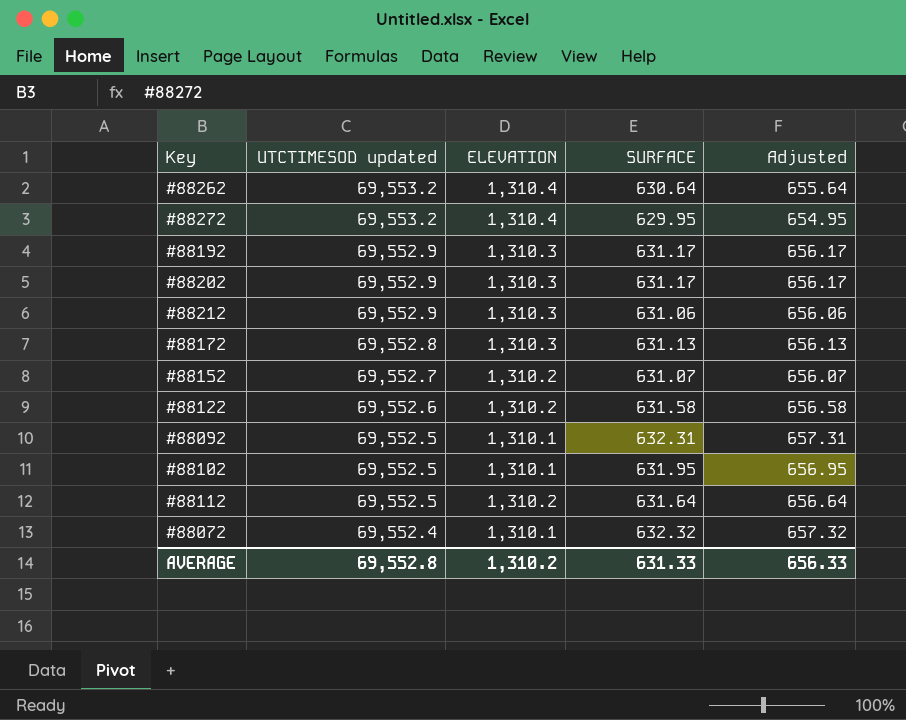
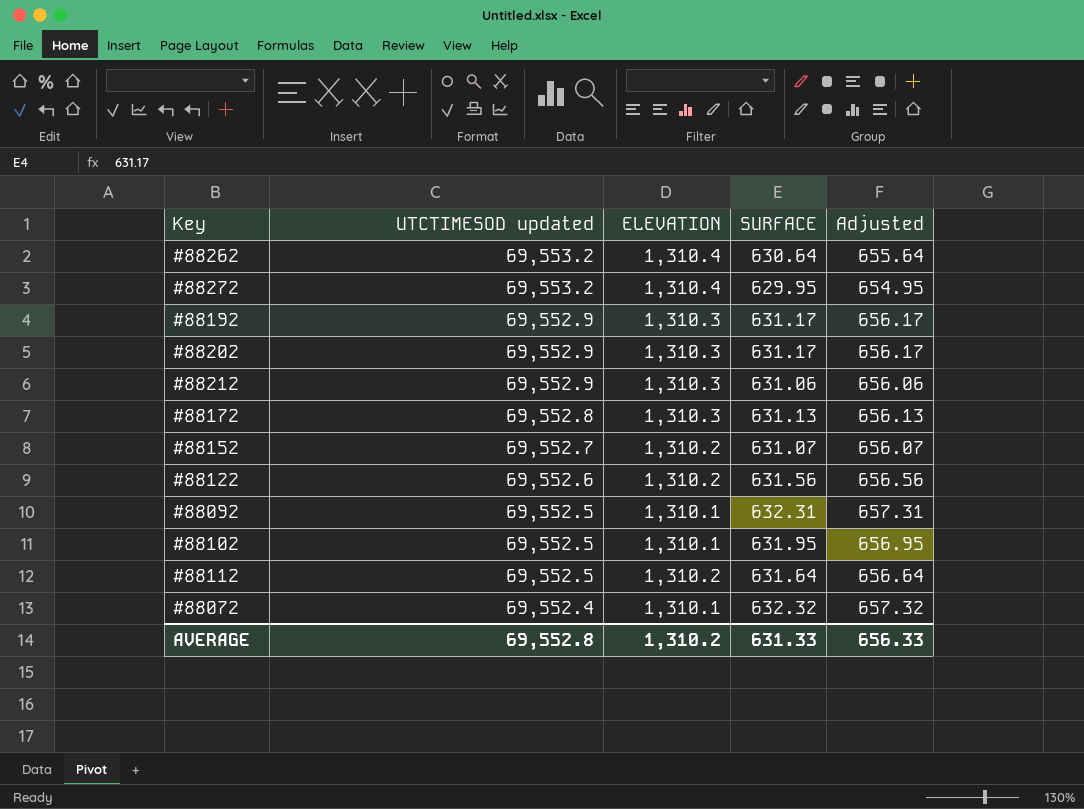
#88122 | SURFACE: 631.58 -> 631.56
#88122 | Adjusted: 656.58 -> 656.56

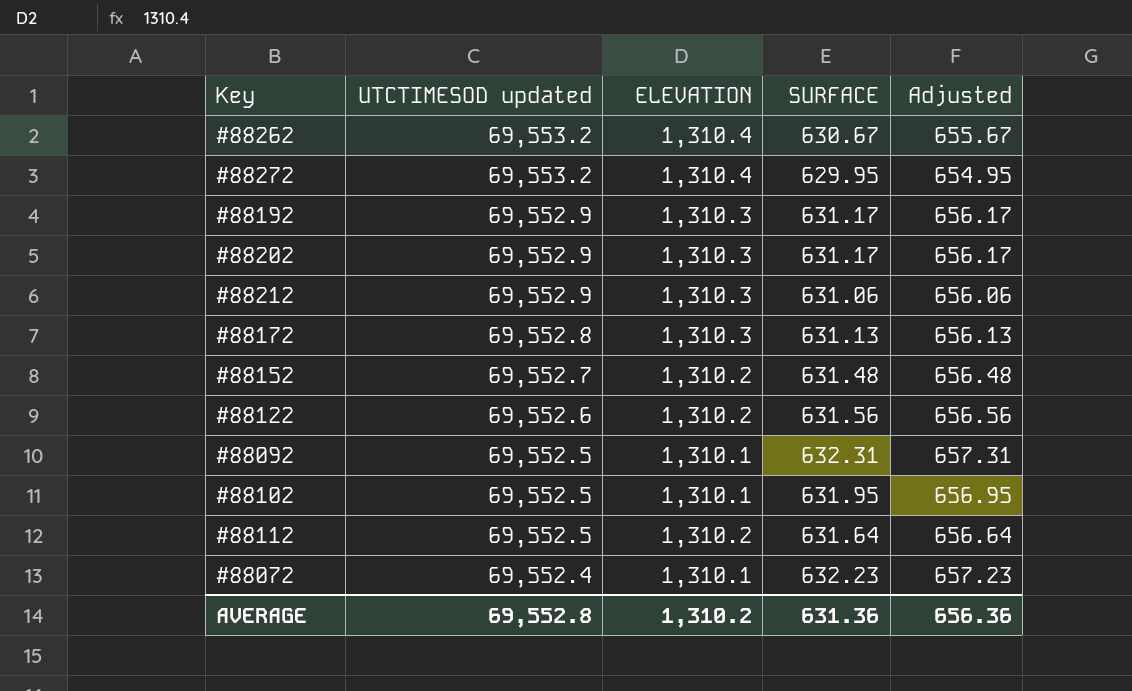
#88262 | SURFACE: 630.64 -> 630.67
#88262 | Adjusted: 655.64 -> 655.67
#88152 | SURFACE: 631.07 -> 631.48
#88152 | Adjusted: 656.07 -> 656.48
#88072 | SURFACE: 632.32 -> 632.23
#88072 | Adjusted: 657.32 -> 657.23
AVERAGE | SURFACE: 631.33 -> 631.36
AVERAGE | Adjusted: 656.33 -> 656.36

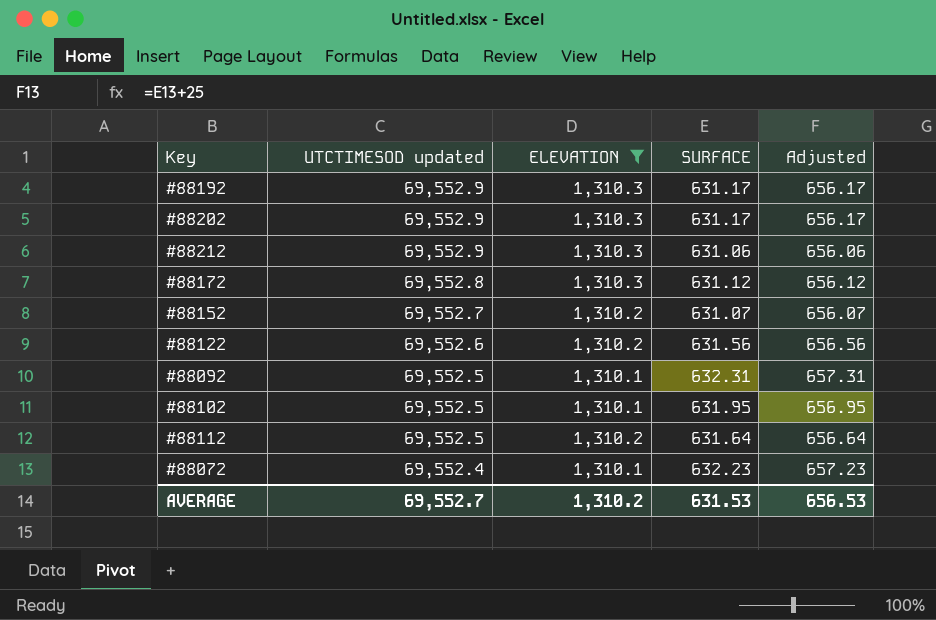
filter: none -> ELEVATION != 1,310.4
#88172 | SURFACE: 631.13 -> 631.12
#88172 | Adjusted: 656.13 -> 656.12
#88152 | SURFACE: 631.48 -> 631.07
#88152 | Adjusted: 656.48 -> 656.07
AVERAGE | UTCTIMESOD updated: 69,552.8 -> 69,552.7
AVERAGE | SURFACE: 631.36 -> 631.53
AVERAGE | Adjusted: 656.36 -> 656.53

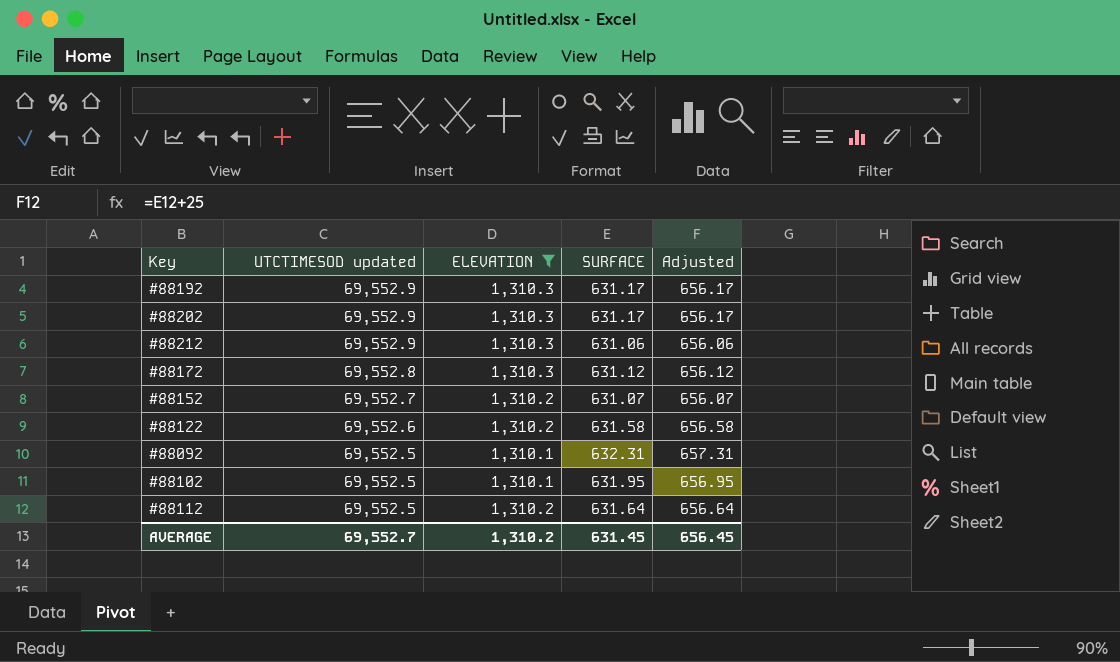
row #88072: 69,552.4 | 1,310.1 | 632.23 | 657.23 -> none
#88122 | SURFACE: 631.56 -> 631.58
#88122 | Adjusted: 656.56 -> 656.58
AVERAGE | SURFACE: 631.53 -> 631.45
AVERAGE | Adjusted: 656.53 -> 656.45

